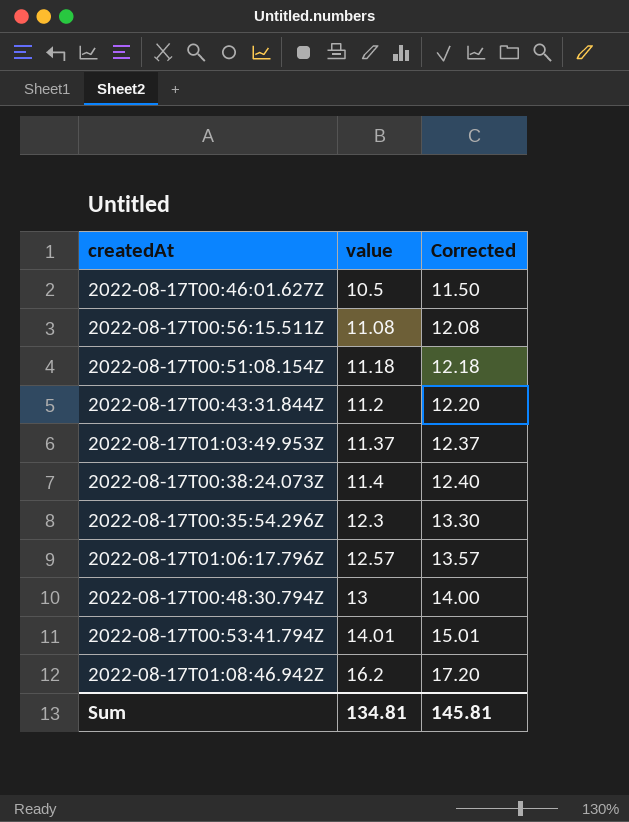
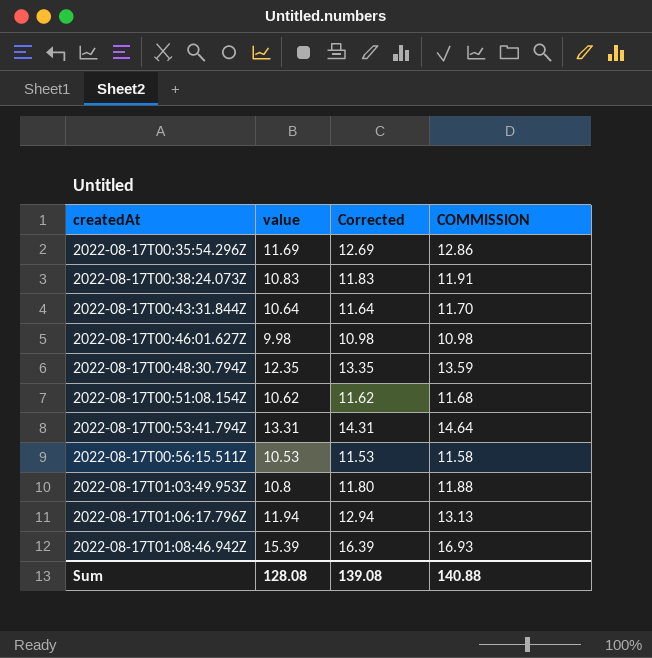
row order: value ascending -> createdAt ascending
column COMMISSION | formula: none -> [value] * 1.1
2022-08-17T00:35:54.296Z | value: 12.3 -> 11.69
2022-08-17T00:35:54.296Z | Corrected: 13.30 -> 12.69
2022-08-17T00:38:24.073Z | value: 11.4 -> 10.83
2022-08-17T00:38:24.073Z | Corrected: 12.40 -> 11.83
2022-08-17T00:43:31.844Z | value: 11.2 -> 10.64
2022-08-17T00:43:31.844Z | Corrected: 12.20 -> 11.64
2022-08-17T00:46:01.627Z | value: 10.5 -> 9.98
2022-08-17T00:46:01.627Z | Corrected: 11.50 -> 10.98
2022-08-17T00:48:30.794Z | value: 13 -> 12.35
2022-08-17T00:48:30.794Z | Corrected: 14.00 -> 13.35
2022-08-17T00:51:08.154Z | value: 11.18 -> 10.62
2022-08-17T00:51:08.154Z | Corrected: 12.18 -> 11.62
2022-08-17T00:53:41.794Z | value: 14.01 -> 13.31
2022-08-17T00:53:41.794Z | Corrected: 15.01 -> 14.31
2022-08-17T00:56:15.511Z | value: 11.08 -> 10.53
2022-08-17T00:56:15.511Z | Corrected: 12.08 -> 11.53
2022-08-17T01:03:49.953Z | value: 11.37 -> 10.8
2022-08-17T01:03:49.953Z | Corrected: 12.37 -> 11.80
2022-08-17T01:06:17.796Z | value: 12.57 -> 11.94
2022-08-17T01:06:17.796Z | Corrected: 13.57 -> 12.94
2022-08-17T01:08:46.942Z | value: 16.2 -> 15.39
2022-08-17T01:08:46.942Z | Corrected: 17.20 -> 16.39
Sum | value: 134.81 -> 128.08
Sum | Corrected: 145.81 -> 139.08

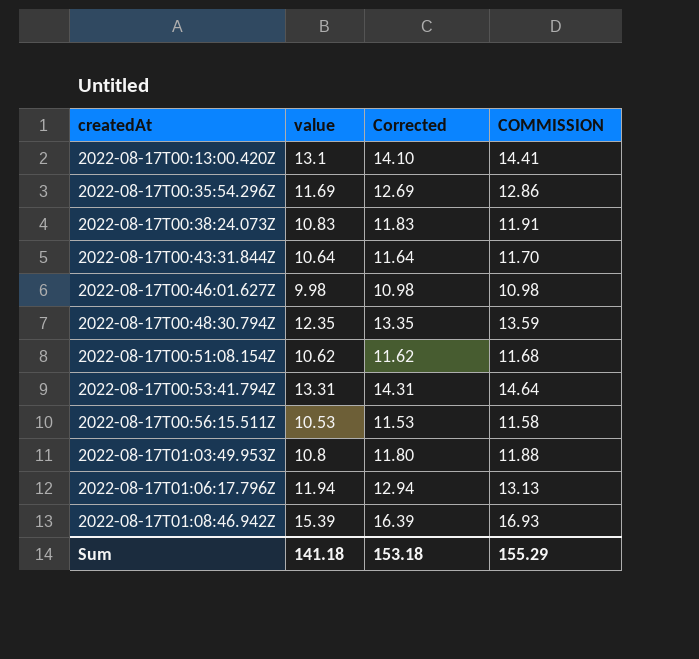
row 2022-08-17T00:13:00.420Z: none -> 13.1 | 14.10 | 14.41
Sum | value: 128.08 -> 141.18
Sum | Corrected: 139.08 -> 153.18
Sum | COMMISSION: 140.88 -> 155.29

